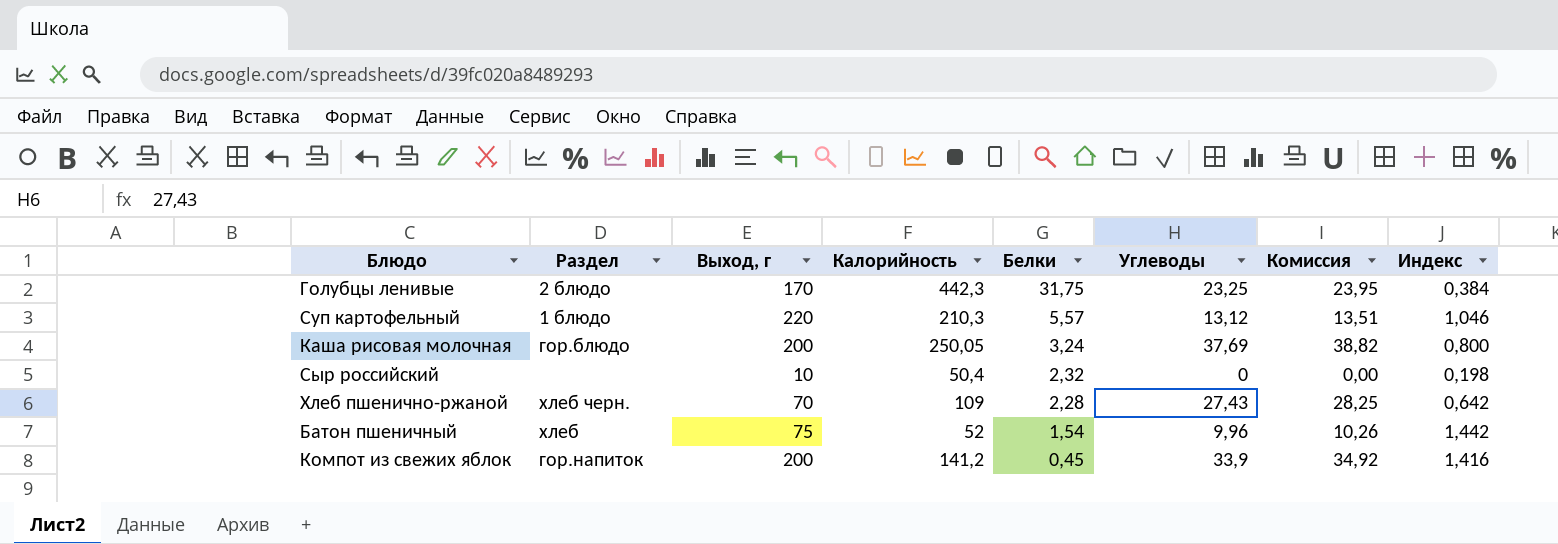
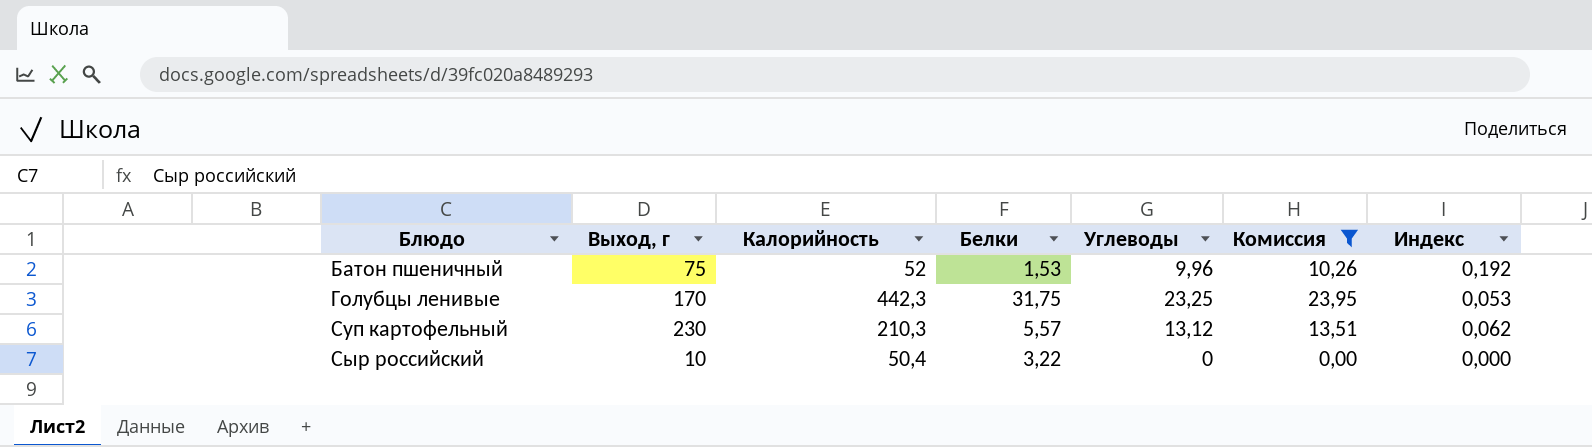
filter: none -> Комиссия <= 23,95
row order: Белки descending -> Блюдо ascending
column Раздел | position: 2 -> none
column Индекс | formula: [Выход, г] / [Калорийность] -> [Углеводы] / [Калорийность]
Батон пшеничный | Белки: 1,54 -> 1,53
Суп картофельный | Выход, г: 220 -> 230
Сыр российский | Белки: 2,32 -> 3,22

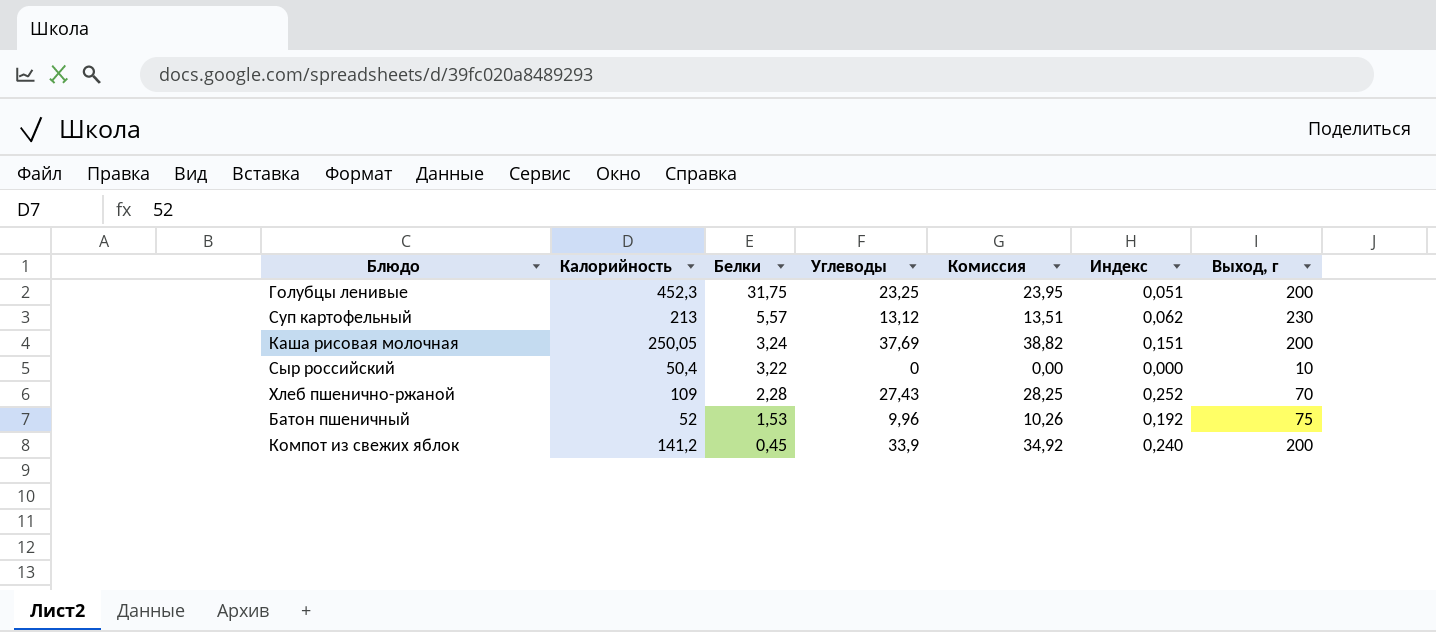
filter: Комиссия <= 23,95 -> none
row order: Блюдо ascending -> Белки descending
column Выход, г | position: 2 -> 7
Голубцы ленивые | Калорийность: 442,3 -> 452,3
Голубцы ленивые | Индекс: 0,053 -> 0,051
Голубцы ленивые | Выход, г: 170 -> 200
Суп картофельный | Калорийность: 210,3 -> 213

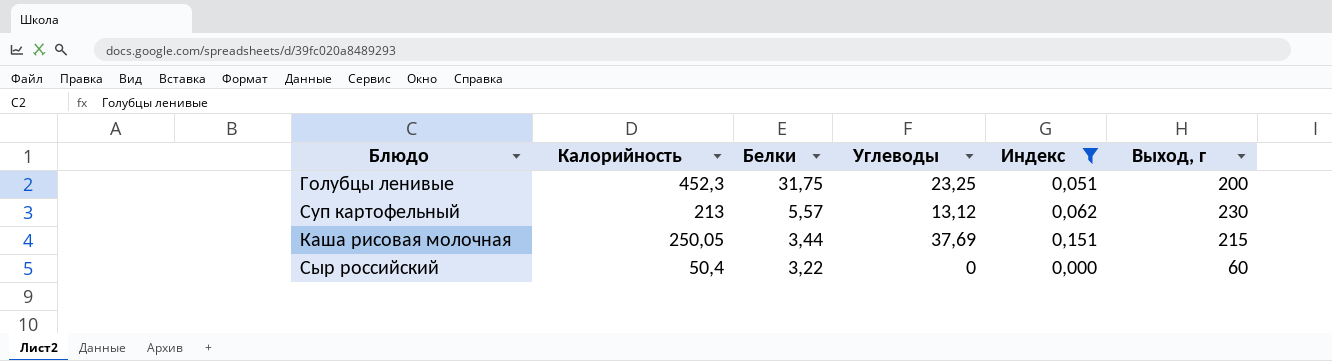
filter: none -> Индекс <= 0,151
column Комиссия | formula: [Углеводы] * 1,03 -> none
Каша рисовая молочная | Белки: 3,24 -> 3,44
Каша рисовая молочная | Выход, г: 200 -> 215
Сыр российский | Выход, г: 10 -> 60

